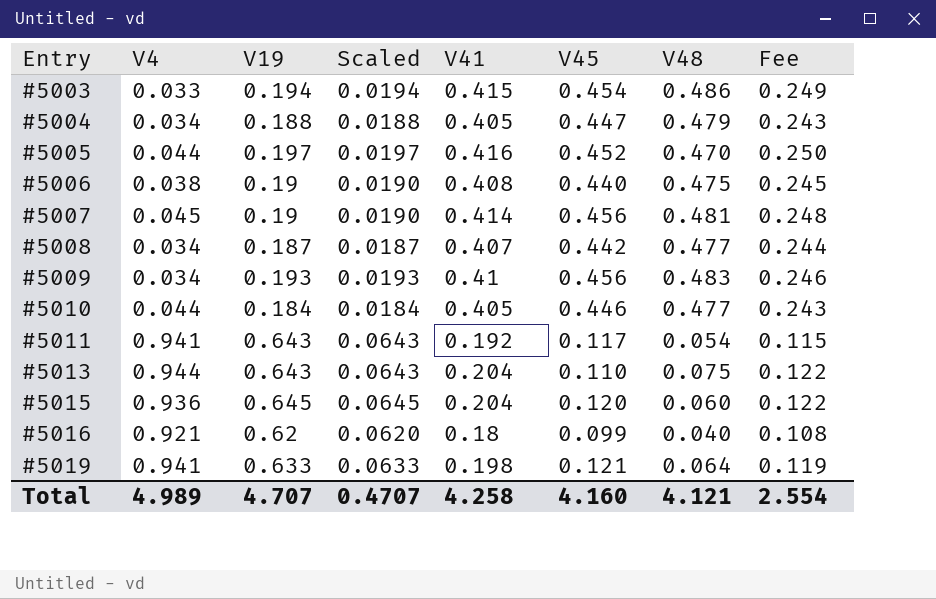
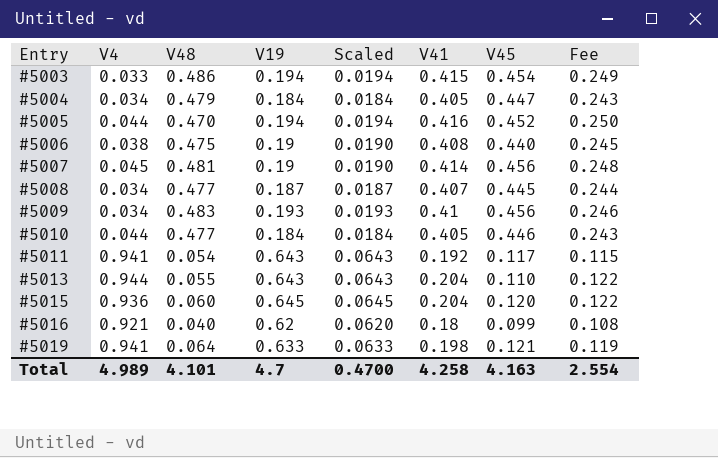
column V48 | position: 7 -> 3
#5004 | V19: 0.188 -> 0.184
#5004 | Scaled: 0.0188 -> 0.0184
#5005 | V19: 0.197 -> 0.194
#5005 | Scaled: 0.0197 -> 0.0194
#5008 | V45: 0.442 -> 0.445
#5013 | V48: 0.075 -> 0.055
Total | V48: 4.121 -> 4.101
Total | V19: 4.707 -> 4.7
Total | Scaled: 0.4707 -> 0.4700
Total | V45: 4.160 -> 4.163

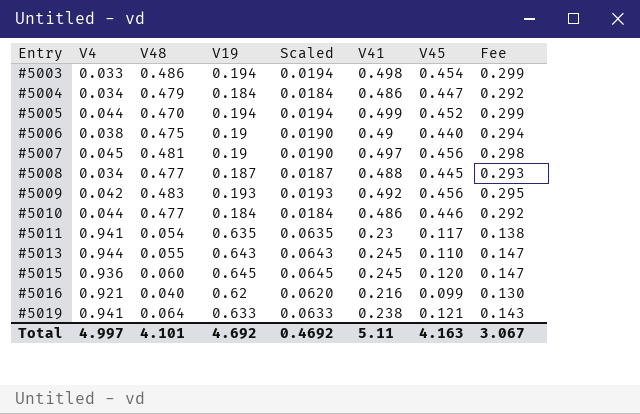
#5003 | V41: 0.415 -> 0.498
#5003 | Fee: 0.249 -> 0.299
#5004 | V41: 0.405 -> 0.486
#5004 | Fee: 0.243 -> 0.292
#5005 | V41: 0.416 -> 0.499
#5005 | Fee: 0.250 -> 0.299
#5006 | V41: 0.408 -> 0.49
#5006 | Fee: 0.245 -> 0.294
#5007 | V41: 0.414 -> 0.497
#5007 | Fee: 0.248 -> 0.298
#5008 | V41: 0.407 -> 0.488
#5008 | Fee: 0.244 -> 0.293
#5009 | V4: 0.034 -> 0.042
#5009 | V41: 0.41 -> 0.492
#5009 | Fee: 0.246 -> 0.295
#5010 | V41: 0.405 -> 0.486
#5010 | Fee: 0.243 -> 0.292
#5011 | V19: 0.643 -> 0.635
#5011 | Scaled: 0.0643 -> 0.0635
#5011 | V41: 0.192 -> 0.23
#5011 | Fee: 0.115 -> 0.138
#5013 | V41: 0.204 -> 0.245
#5013 | Fee: 0.122 -> 0.147
#5015 | V41: 0.204 -> 0.245
#5015 | Fee: 0.122 -> 0.147
#5016 | V41: 0.18 -> 0.216
#5016 | Fee: 0.108 -> 0.130
#5019 | V41: 0.198 -> 0.238
#5019 | Fee: 0.119 -> 0.143
Total | V4: 4.989 -> 4.997
Total | V19: 4.7 -> 4.692
Total | Scaled: 0.4700 -> 0.4692
Total | V41: 4.258 -> 5.11
Total | Fee: 2.554 -> 3.067

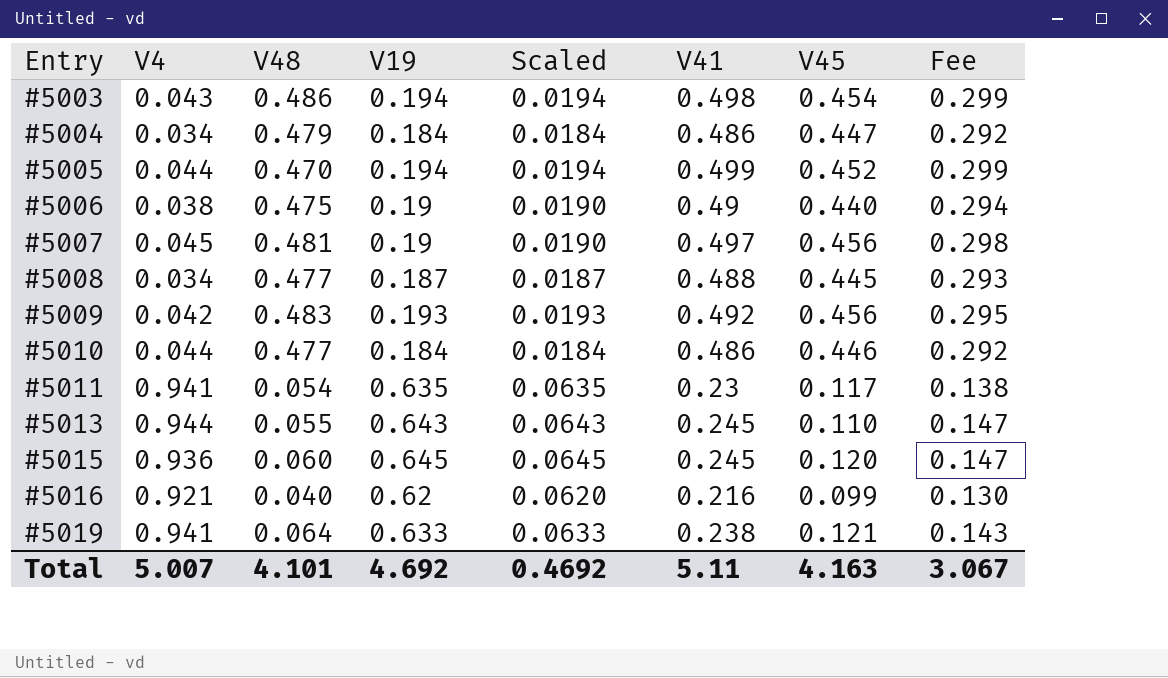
#5003 | V4: 0.033 -> 0.043
Total | V4: 4.997 -> 5.007

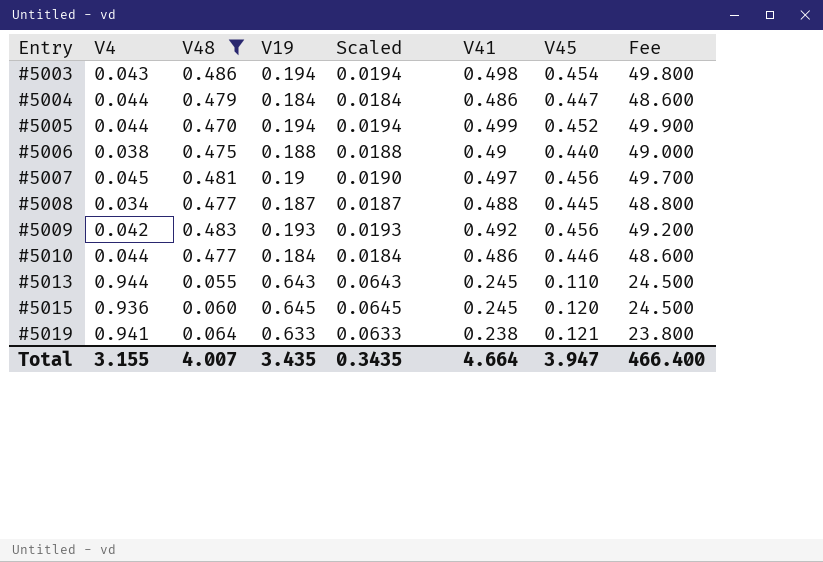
filter: none -> V48 >= 0.055
column Fee | formula: [V41] * 0.6 -> [V41] * 100
#5004 | V4: 0.034 -> 0.044
#5006 | V19: 0.19 -> 0.188
#5006 | Scaled: 0.0190 -> 0.0188
Total | V4: 5.007 -> 3.155
Total | V48: 4.101 -> 4.007
Total | V19: 4.692 -> 3.435
Total | Scaled: 0.4692 -> 0.3435
Total | V41: 5.11 -> 4.664
Total | V45: 4.163 -> 3.947
Total | Fee: 3.067 -> 466.400

